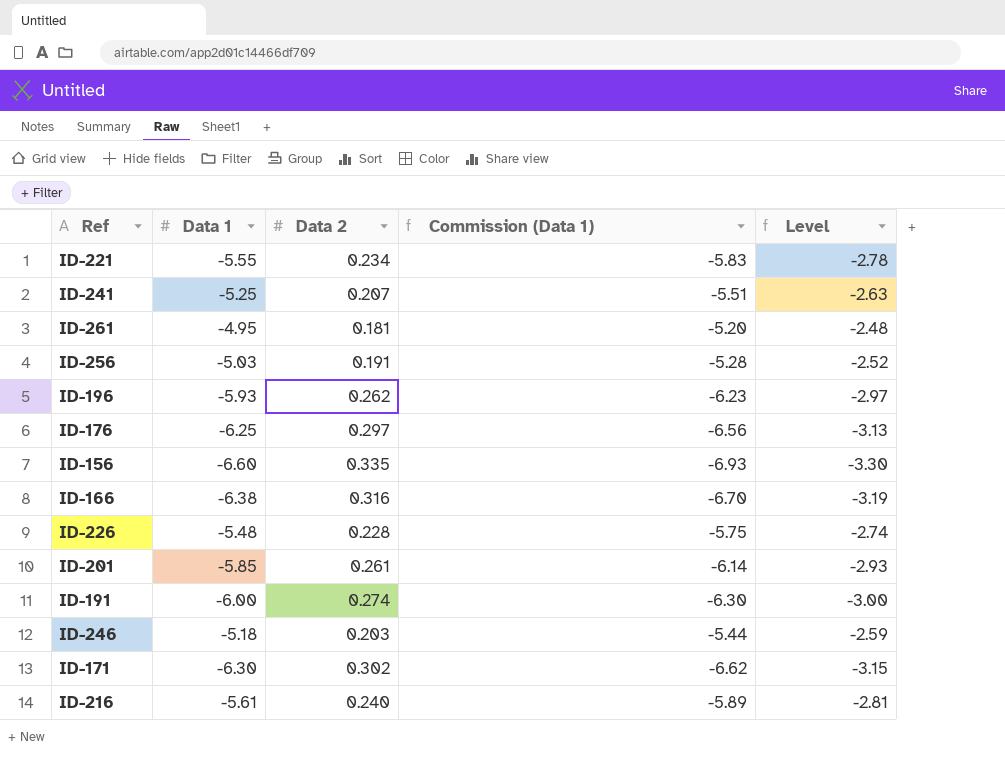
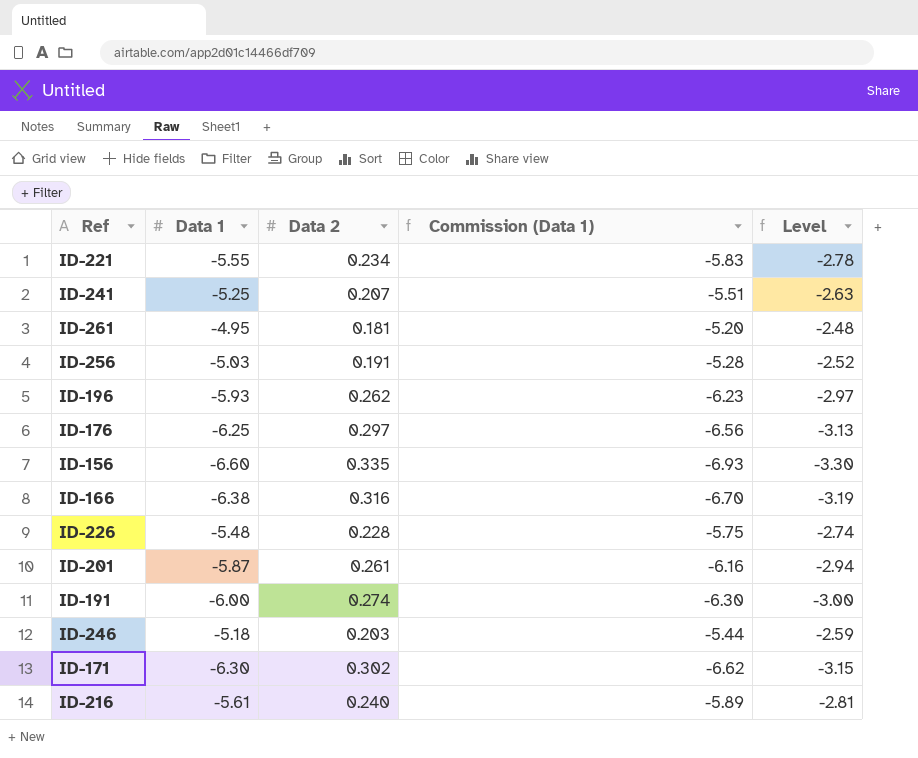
ID-201 | Data 1: -5.85 -> -5.87
ID-201 | Commission (Data 1): -6.14 -> -6.16
ID-201 | Level: -2.93 -> -2.94

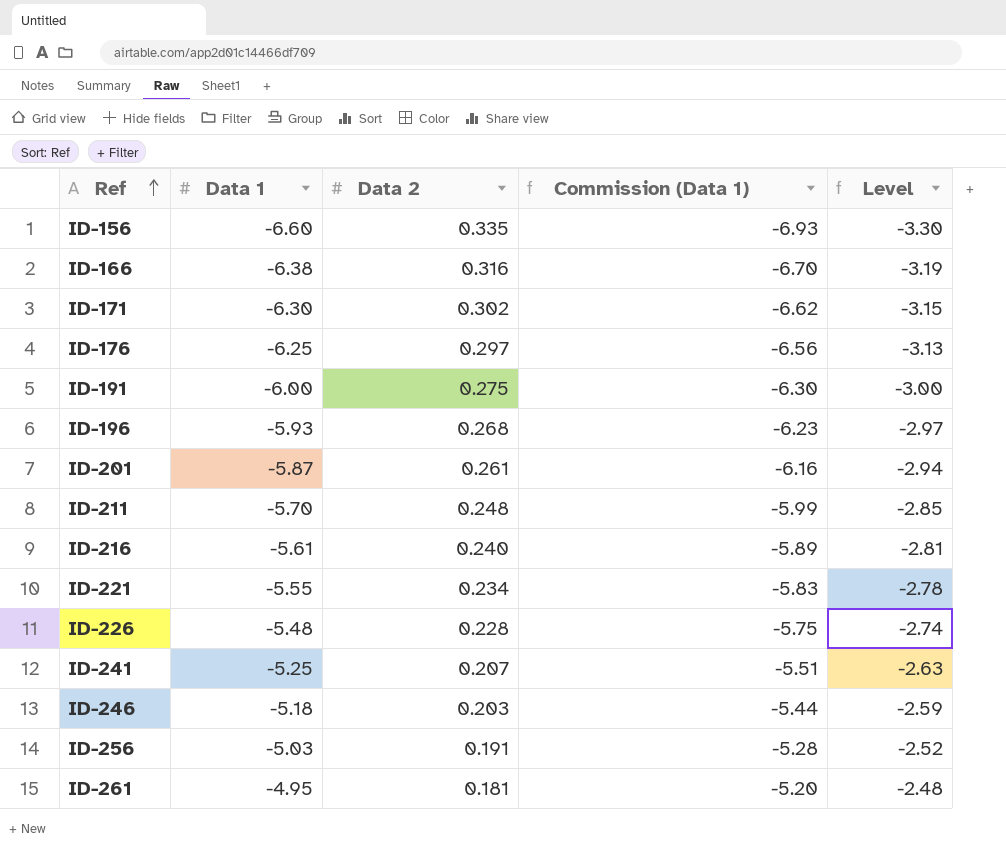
row order: none -> Ref ascending
ID-191 | Data 2: 0.274 -> 0.275
ID-196 | Data 2: 0.262 -> 0.268
row ID-211: none -> -5.70 | 0.248 | -5.99 | -2.85

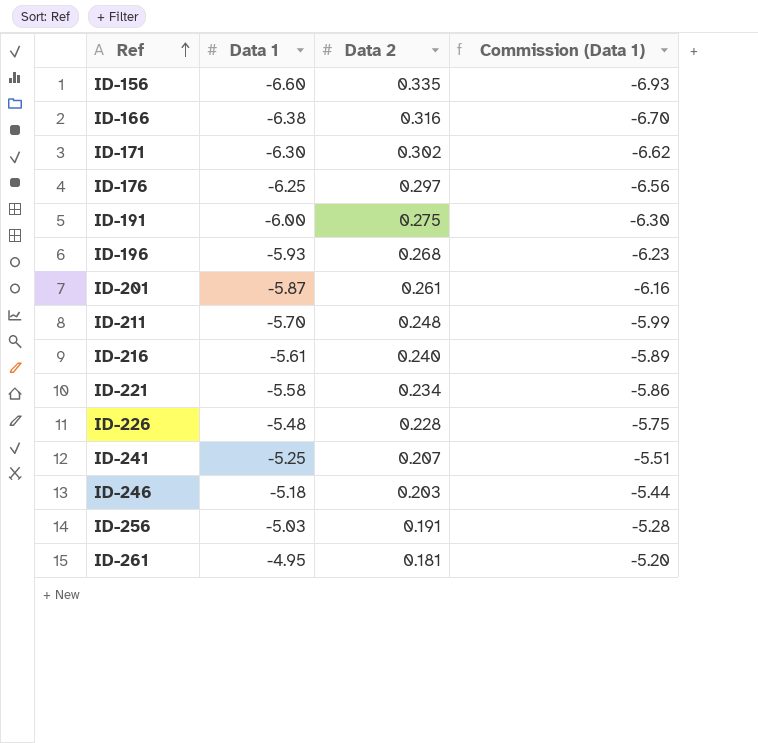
column Level | formula: [Data 1] * 0.5 -> none
ID-221 | Data 1: -5.55 -> -5.58
ID-221 | Commission (Data 1): -5.83 -> -5.86

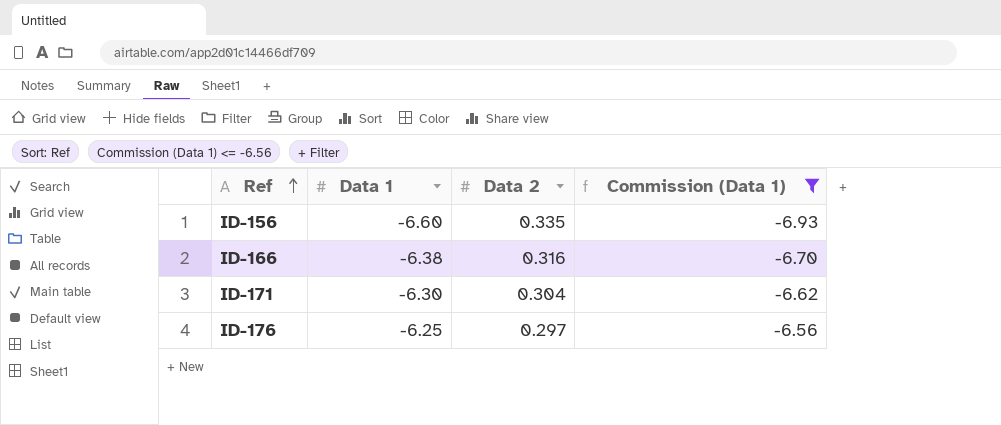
filter: none -> Commission (Data 1) <= -6.56
ID-171 | Data 2: 0.302 -> 0.304

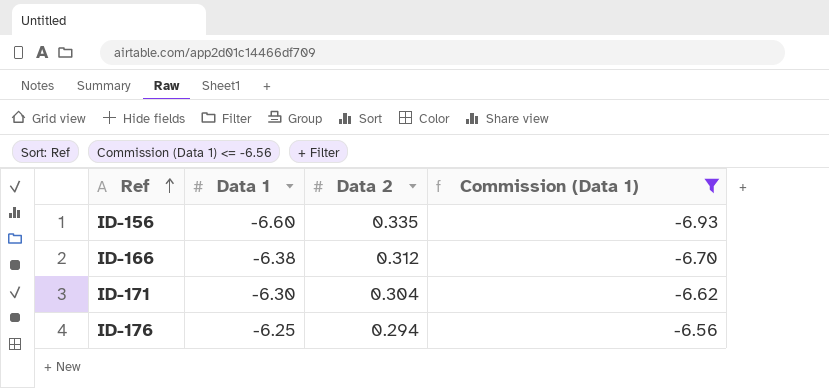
ID-166 | Data 2: 0.316 -> 0.312
ID-176 | Data 2: 0.297 -> 0.294

